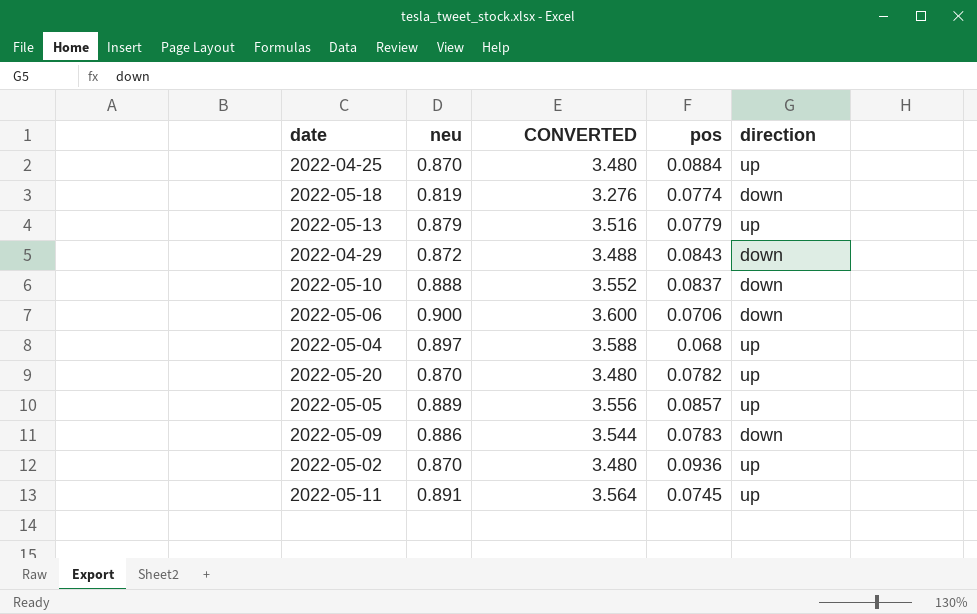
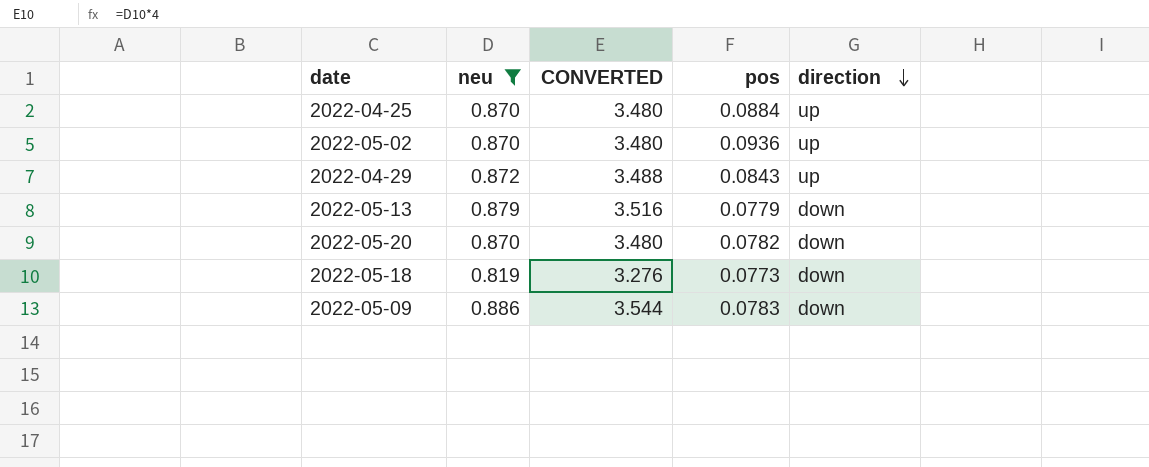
filter: none -> neu <= 0.886
row order: none -> direction descending
2022-04-29 | direction: down -> up
2022-05-13 | direction: up -> down
2022-05-20 | direction: up -> down
2022-05-18 | pos: 0.0774 -> 0.0773

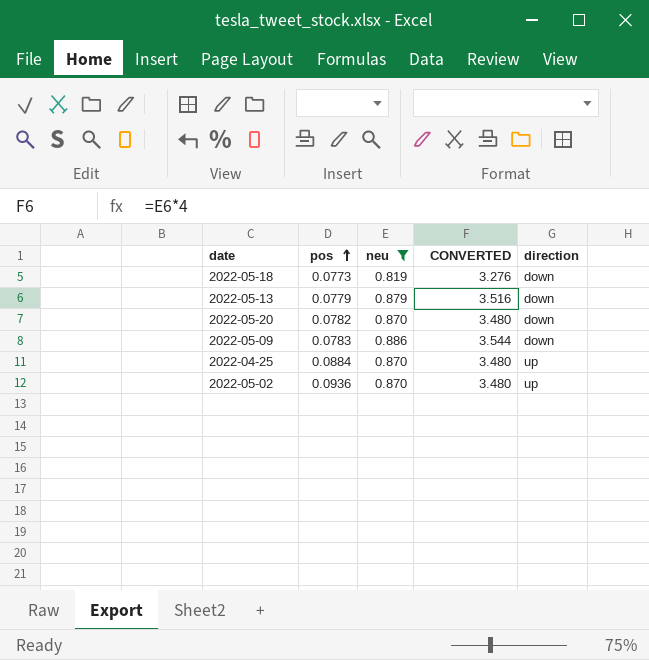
row order: direction descending -> pos ascending
column pos | position: 4 -> 2
row 2022-04-29: 0.872 | 3.488 | 0.0843 | up -> none

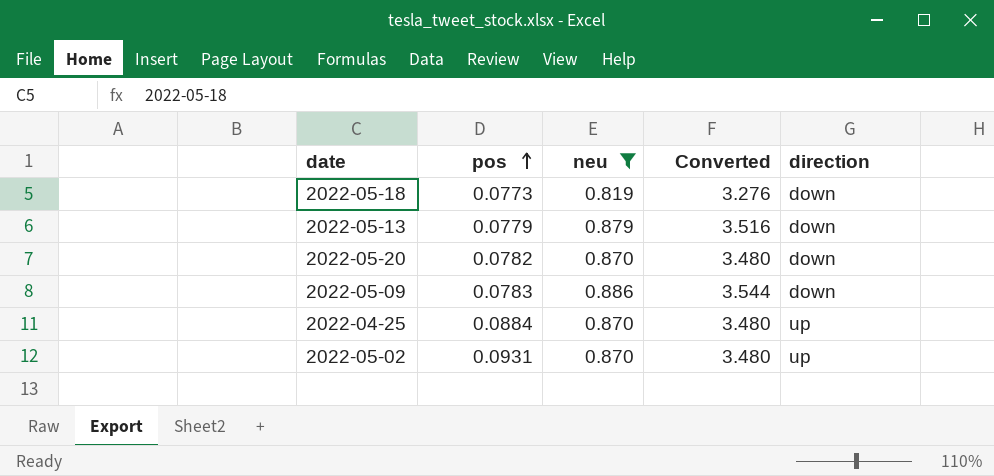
column name: CONVERTED -> Converted
2022-05-02 | pos: 0.0936 -> 0.0931

